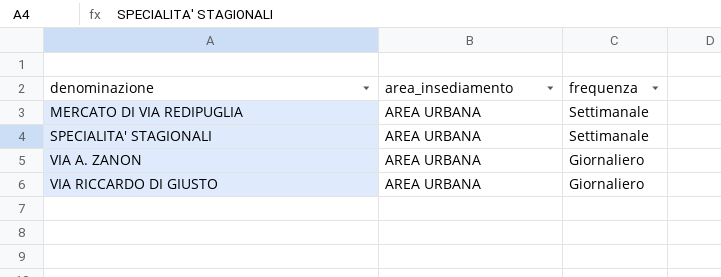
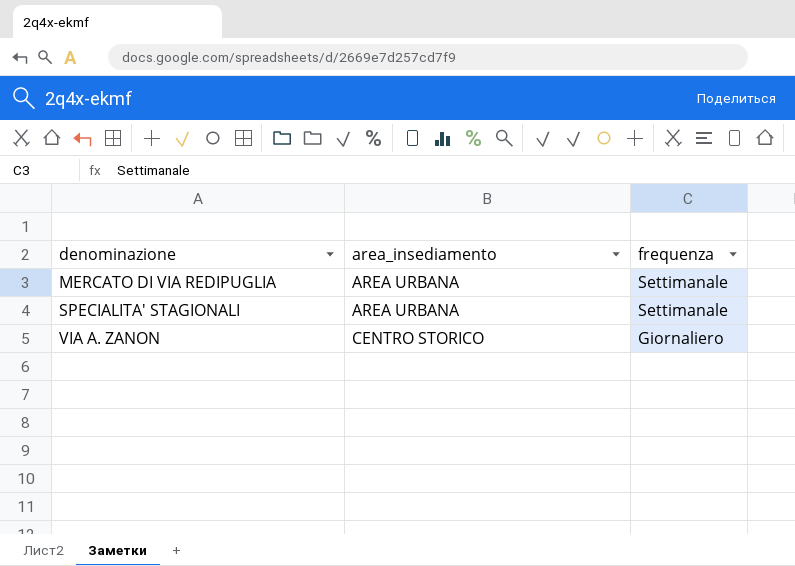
row VIA RICCARDO DI GIUSTO: AREA URBANA | Giornaliero -> none
VIA A. ZANON | area_insediamento: AREA URBANA -> CENTRO STORICO

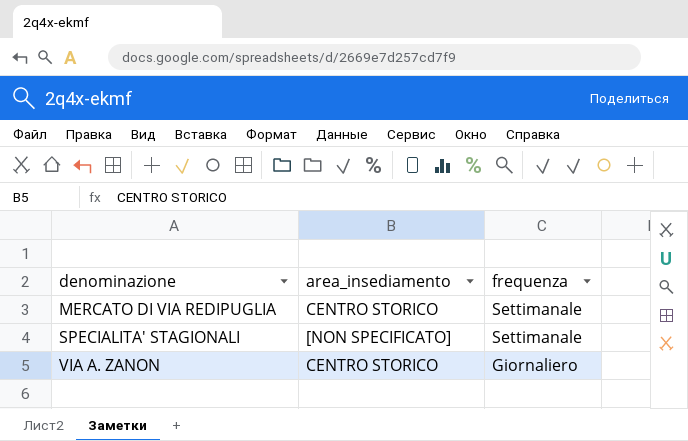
MERCATO DI VIA REDIPUGLIA | area_insediamento: AREA URBANA -> CENTRO STORICO
SPECIALITA' STAGIONALI | area_insediamento: AREA URBANA -> [NON SPECIFICATO]

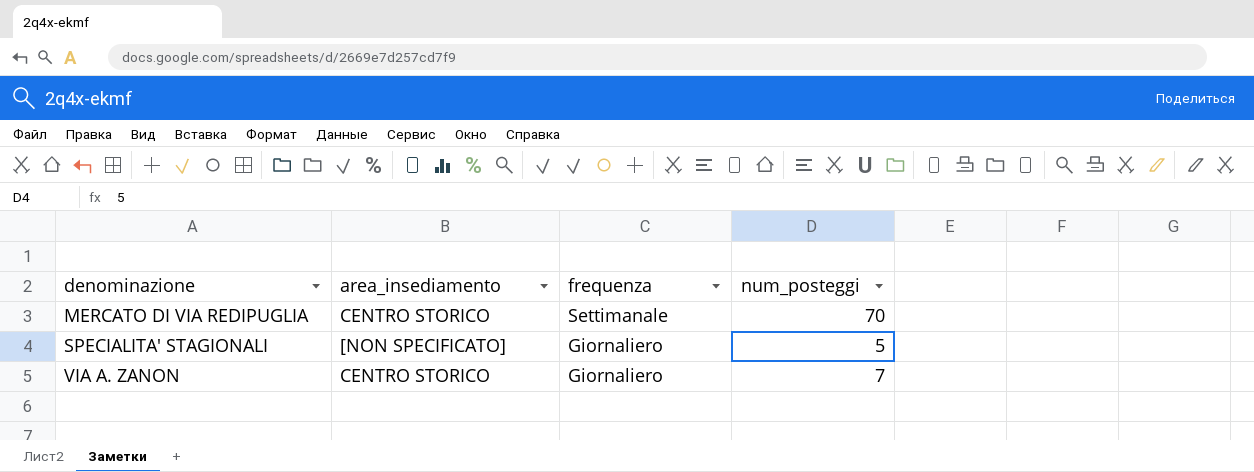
column num_posteggi | position: none -> 4
SPECIALITA' STAGIONALI | frequenza: Settimanale -> Giornaliero

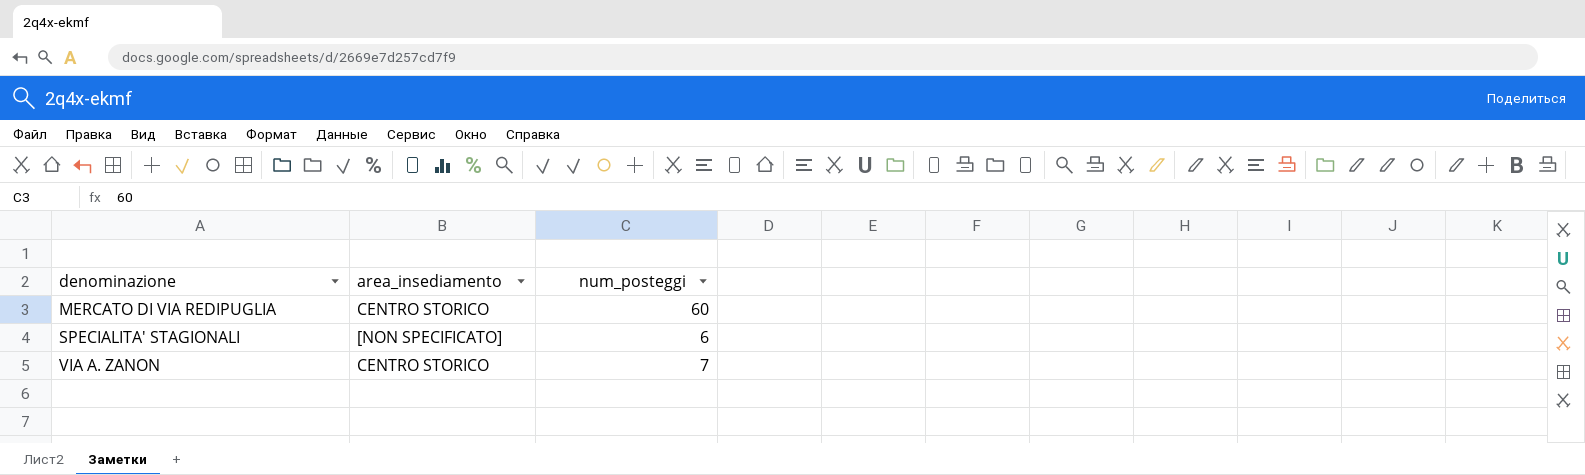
column frequenza | position: 3 -> none
MERCATO DI VIA REDIPUGLIA | num_posteggi: 70 -> 60
SPECIALITA' STAGIONALI | num_posteggi: 5 -> 6

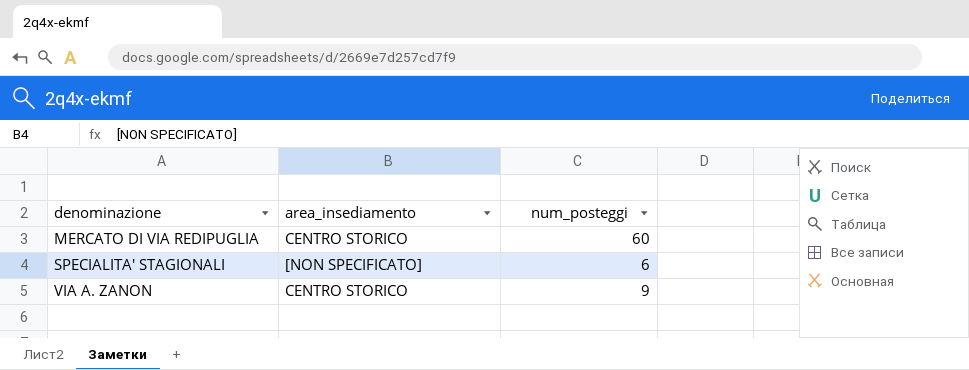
VIA A. ZANON | num_posteggi: 7 -> 9

